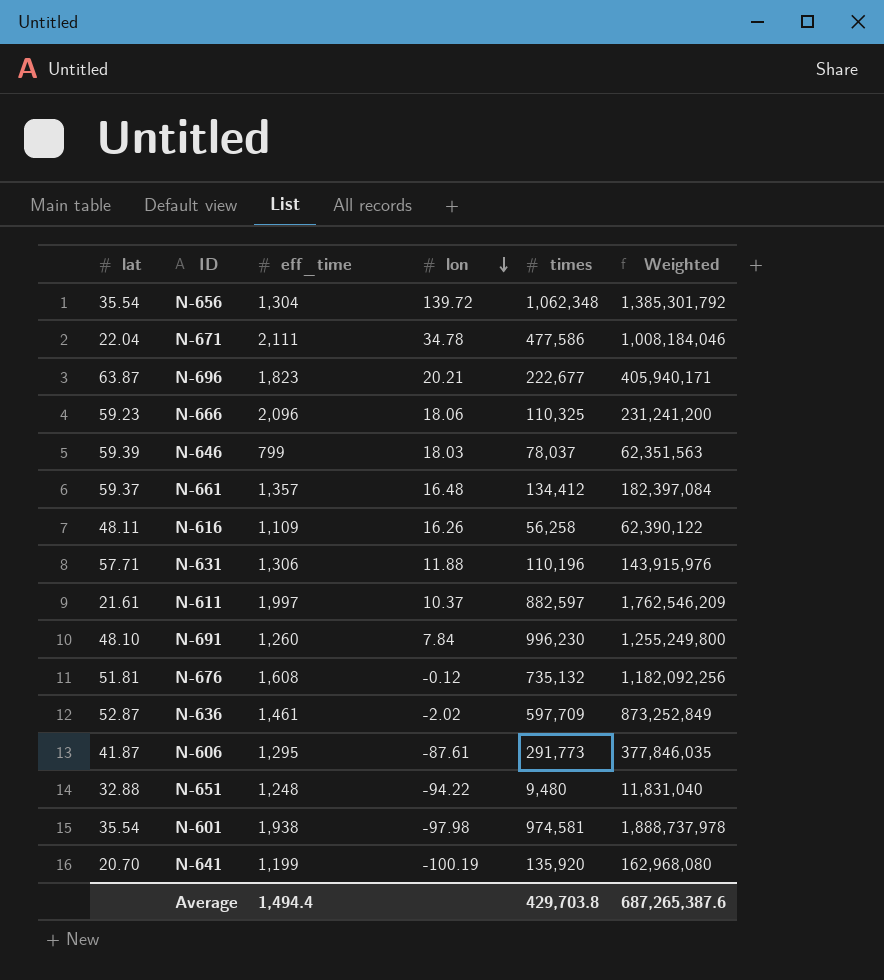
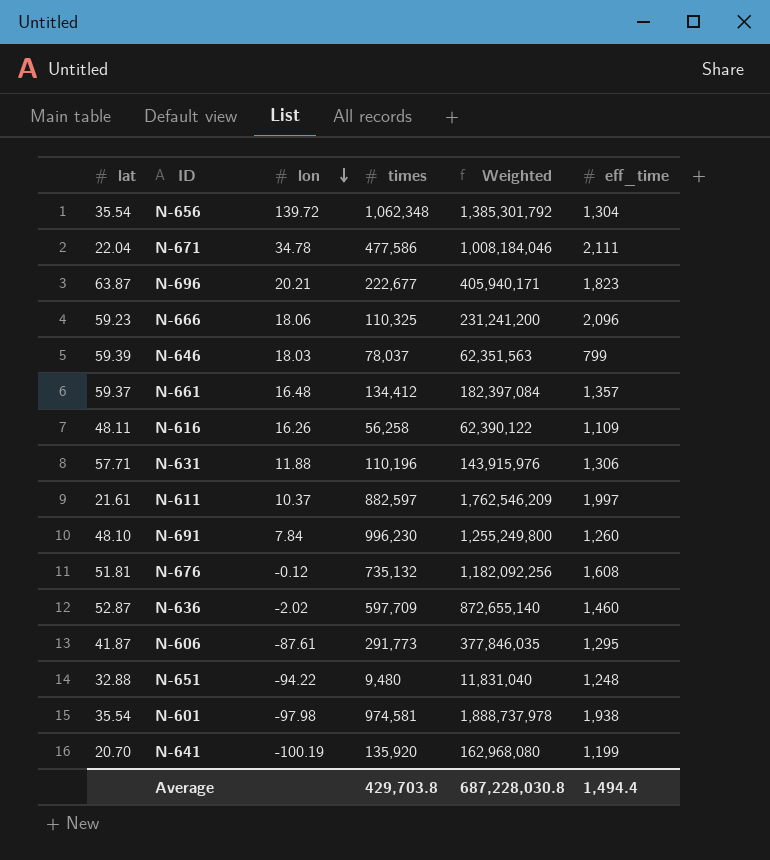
column eff_time | position: 3 -> 6
N-636 | Weighted: 873,252,849 -> 872,655,140
N-636 | eff_time: 1,461 -> 1,460
Average | Weighted: 687,265,387.6 -> 687,228,030.8

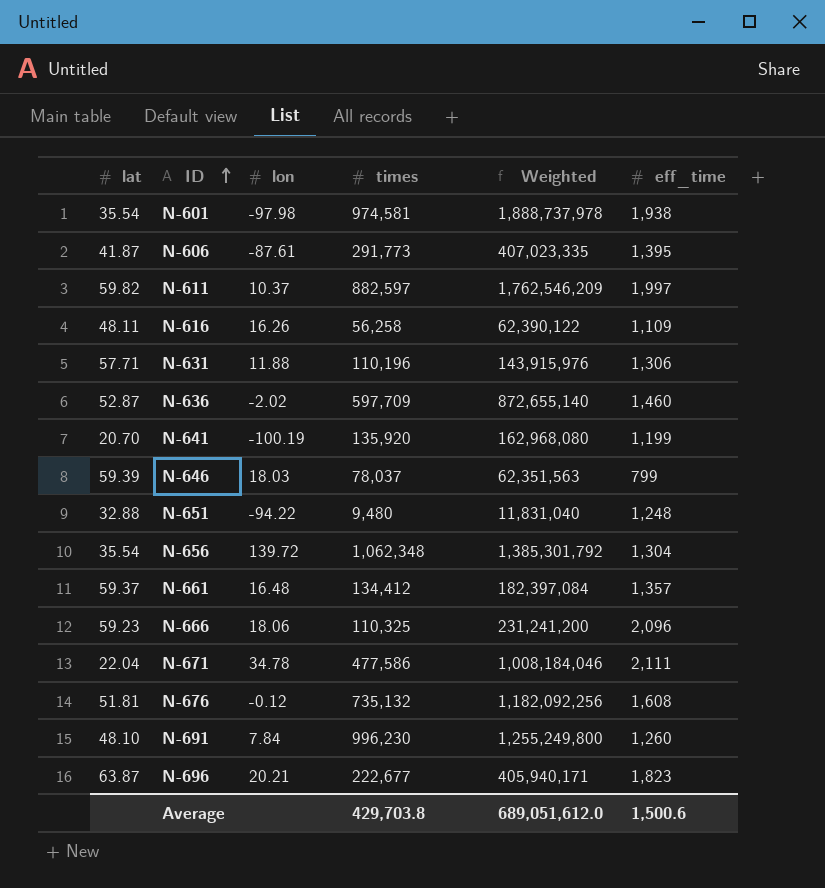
row order: lon descending -> ID ascending
N-606 | Weighted: 377,846,035 -> 407,023,335
N-606 | eff_time: 1,295 -> 1,395
N-611 | lat: 21.61 -> 59.82
Average | Weighted: 687,228,030.8 -> 689,051,612.0
Average | eff_time: 1,494.4 -> 1,500.6

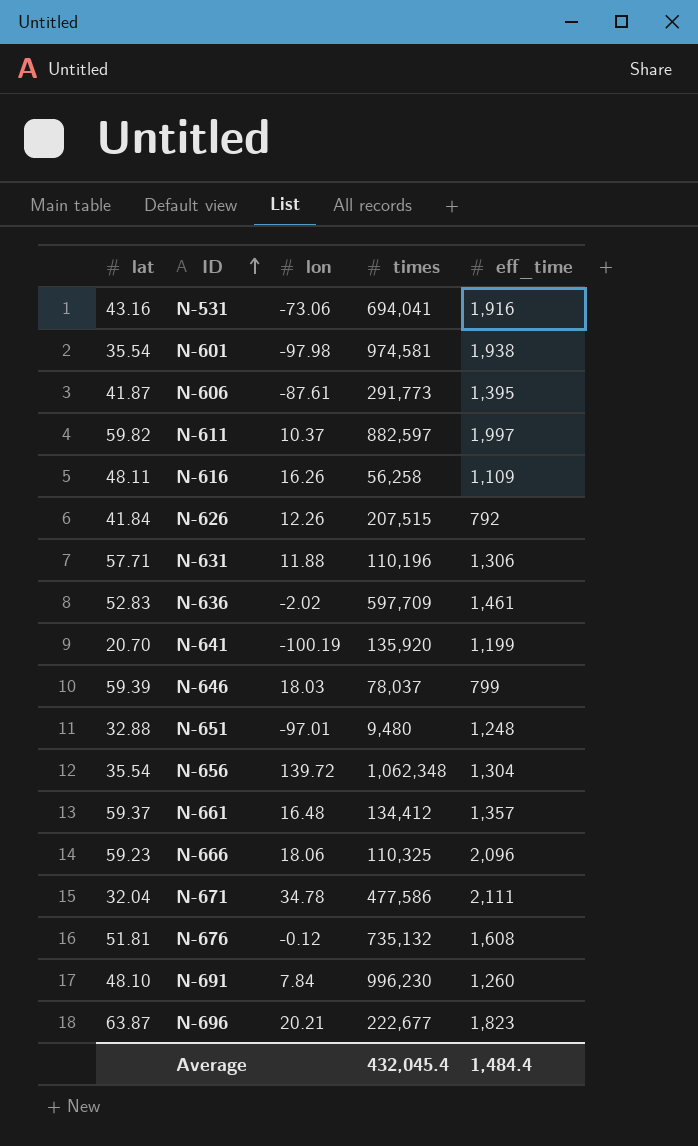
column Weighted | formula: [times] * [eff_time] -> none
row N-531: none -> 43.16 | -73.06 | 694,041 | 1,916
row N-626: none -> 41.84 | 12.26 | 207,515 | 792
N-636 | lat: 52.87 -> 52.83
N-636 | eff_time: 1,460 -> 1,461
N-651 | lon: -94.22 -> -97.01
N-671 | lat: 22.04 -> 32.04
Average | times: 429,703.8 -> 432,045.4
Average | eff_time: 1,500.6 -> 1,484.4

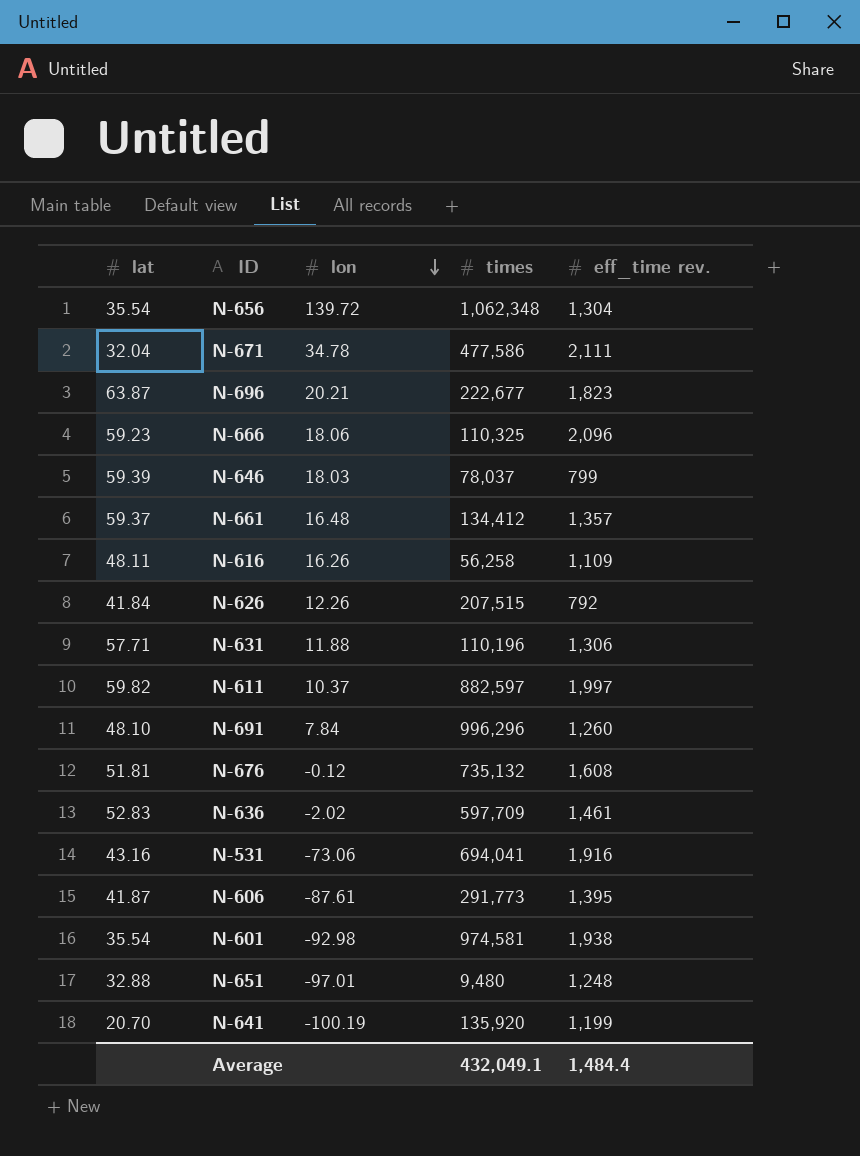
row order: ID ascending -> lon descending
column name: eff_time -> eff_time rev.
N-691 | times: 996,230 -> 996,296
N-601 | lon: -97.98 -> -92.98
Average | times: 432,045.4 -> 432,049.1

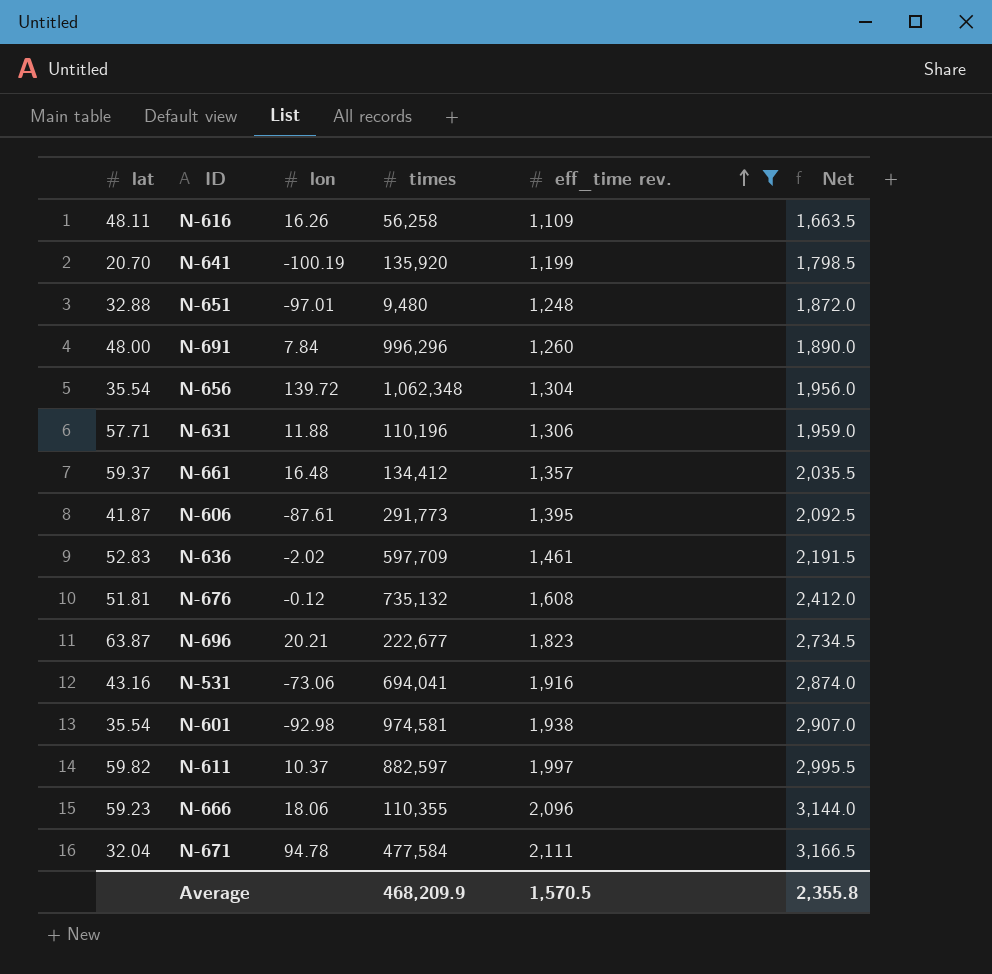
filter: none -> eff_time rev. >= 1,109
row order: lon descending -> eff_time rev. ascending
column Net | formula: none -> [eff_time rev.] * 1.5
N-691 | lat: 48.10 -> 48.00
N-666 | times: 110,325 -> 110,355
N-671 | lon: 34.78 -> 94.78
N-671 | times: 477,586 -> 477,584
Average | times: 432,049.1 -> 468,209.9
Average | eff_time rev.: 1,484.4 -> 1,570.5

